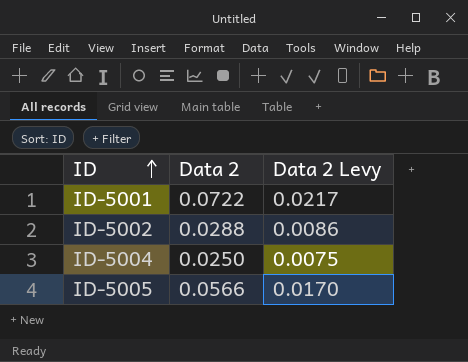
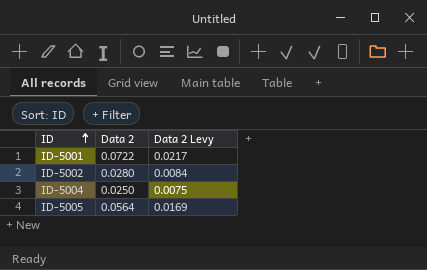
ID-5002 | Data 2: 0.0288 -> 0.0280
ID-5002 | Data 2 Levy: 0.0086 -> 0.0084
ID-5005 | Data 2: 0.0566 -> 0.0564
ID-5005 | Data 2 Levy: 0.0170 -> 0.0169

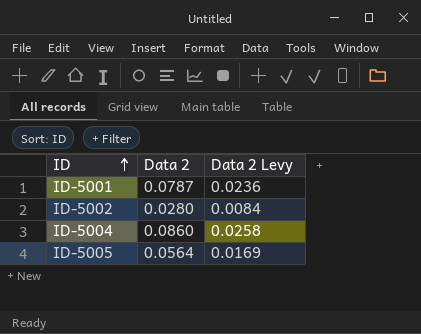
ID-5001 | Data 2: 0.0722 -> 0.0787
ID-5001 | Data 2 Levy: 0.0217 -> 0.0236
ID-5004 | Data 2: 0.0250 -> 0.0860
ID-5004 | Data 2 Levy: 0.0075 -> 0.0258

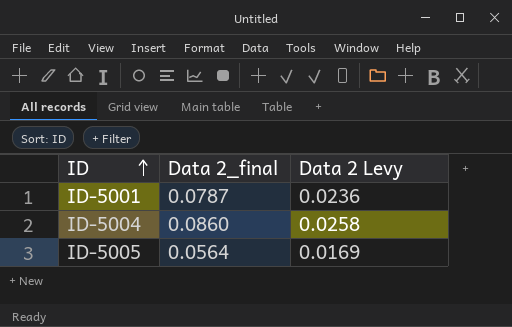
column name: Data 2 -> Data 2_final
row ID-5002: 0.0280 | 0.0084 -> none

